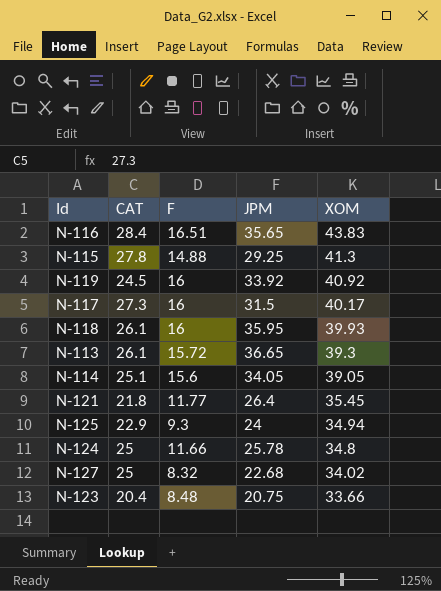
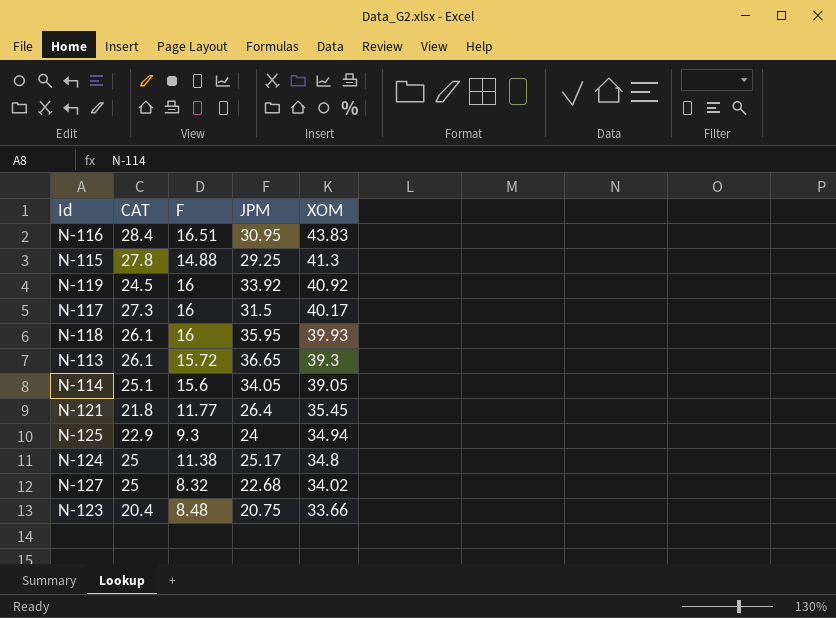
N-116 | JPM: 35.65 -> 30.95
N-124 | F: 11.66 -> 11.38
N-124 | JPM: 25.78 -> 25.17

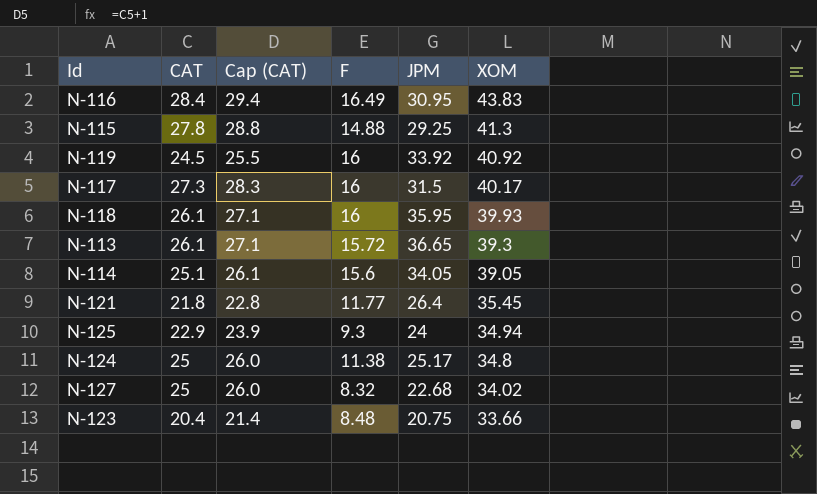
column Cap (CAT) | formula: none -> [CAT] + 1
N-116 | F: 16.51 -> 16.49

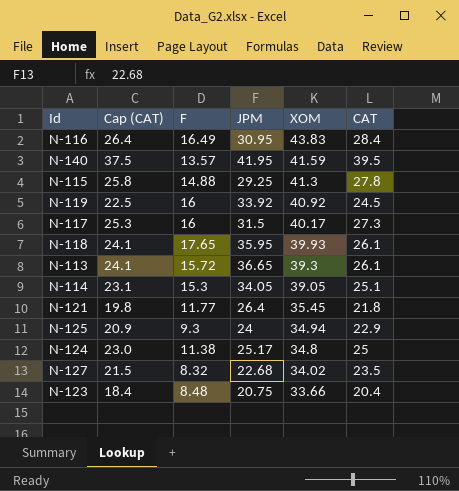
column Cap (CAT) | formula: [CAT] + 1 -> [CAT] - 2
column CAT | position: 2 -> 6
row N-140: none -> 37.5 | 13.57 | 41.95 | 41.59 | 39.5
N-118 | F: 16 -> 17.65
N-114 | F: 15.6 -> 15.3
N-127 | CAT: 25 -> 23.5

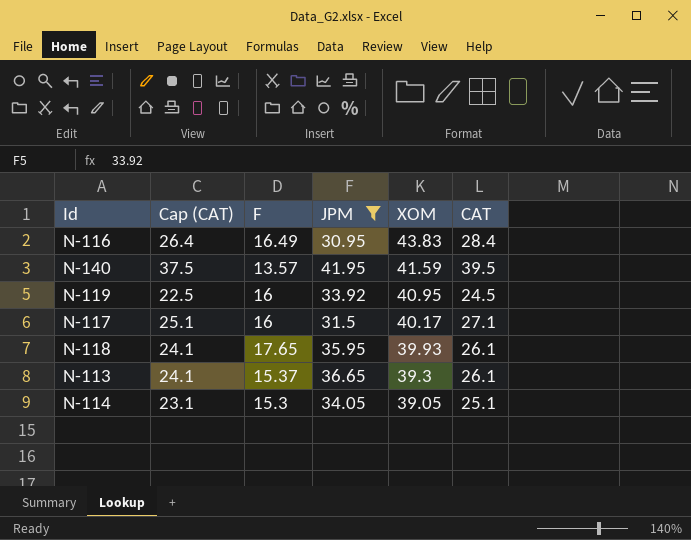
filter: none -> JPM >= 30.95
N-119 | XOM: 40.92 -> 40.95
N-117 | Cap (CAT): 25.3 -> 25.1
N-117 | CAT: 27.3 -> 27.1
N-113 | F: 15.72 -> 15.37

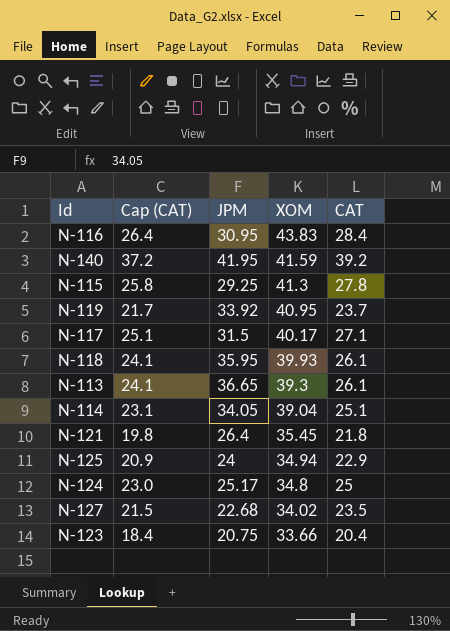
filter: JPM >= 30.95 -> none
column F | position: 3 -> none
N-140 | Cap (CAT): 37.5 -> 37.2
N-140 | CAT: 39.5 -> 39.2
N-119 | Cap (CAT): 22.5 -> 21.7
N-119 | CAT: 24.5 -> 23.7
N-114 | XOM: 39.05 -> 39.04

